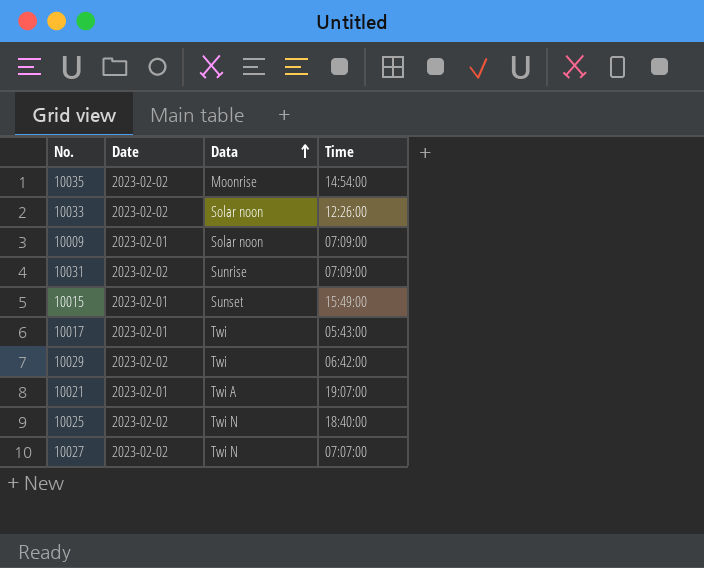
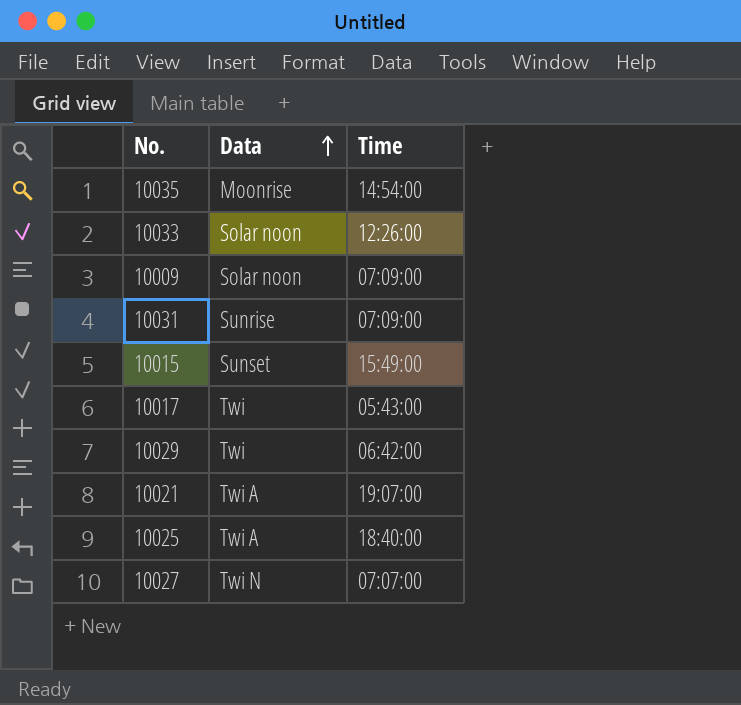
column Date | position: 2 -> none
10025 | Data: Twi N -> Twi A

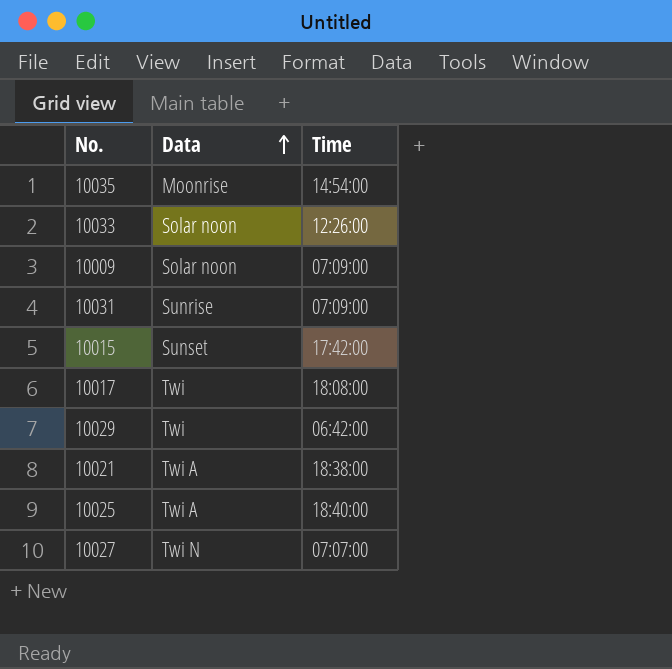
10015 | Time: 15:49:00 -> 17:42:00
10017 | Time: 05:43:00 -> 18:08:00
10021 | Time: 19:07:00 -> 18:38:00

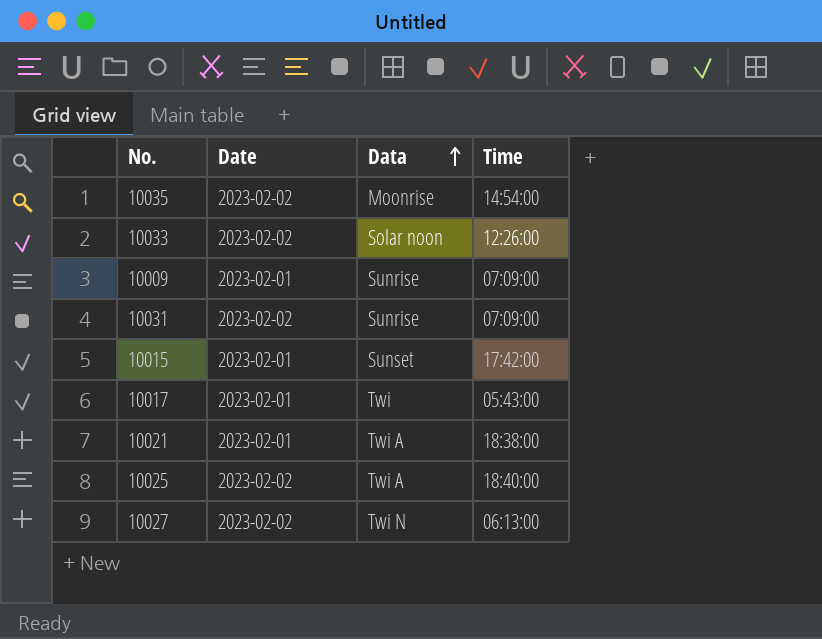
column Date | position: none -> 2
row 10029: Twi | 06:42:00 -> none
10009 | Data: Solar noon -> Sunrise
10017 | Time: 18:08:00 -> 05:43:00
10027 | Time: 07:07:00 -> 06:13:00

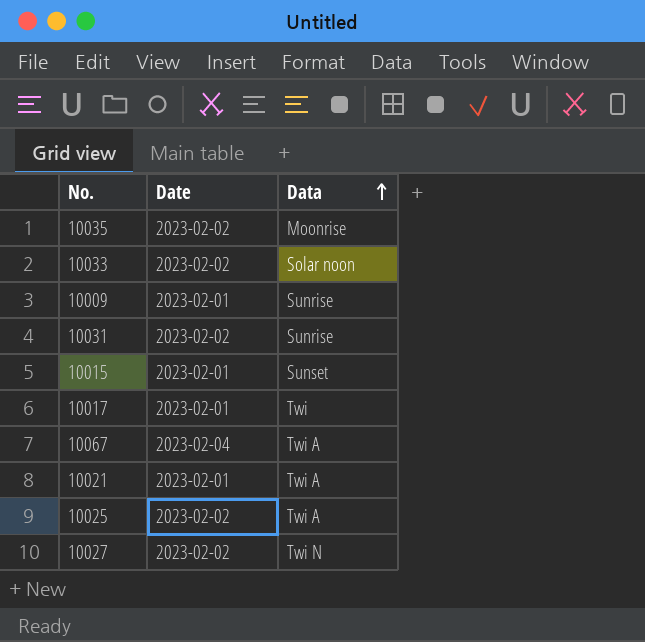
column Time | position: 4 -> none
row 10067: none -> 2023-02-04 | Twi A

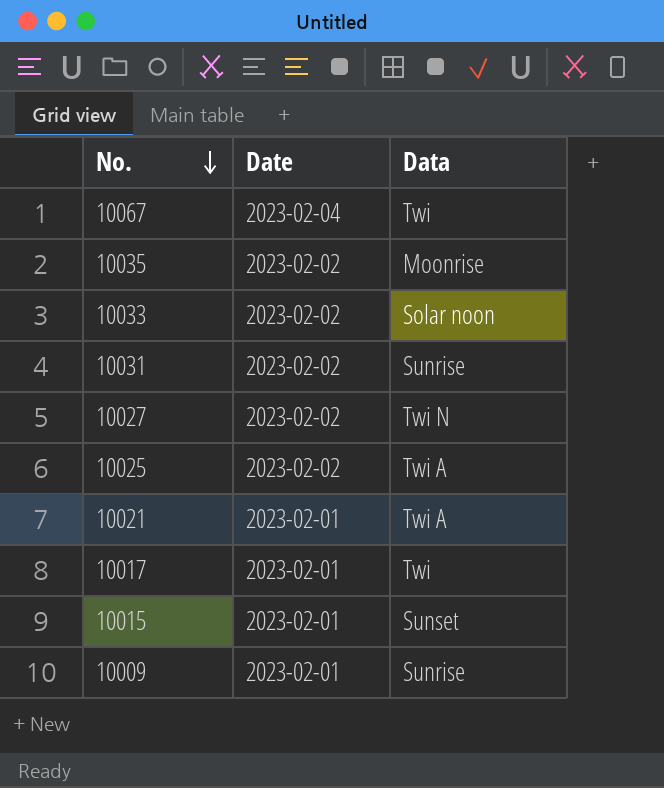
row order: Data ascending -> No. descending
10067 | Data: Twi A -> Twi

